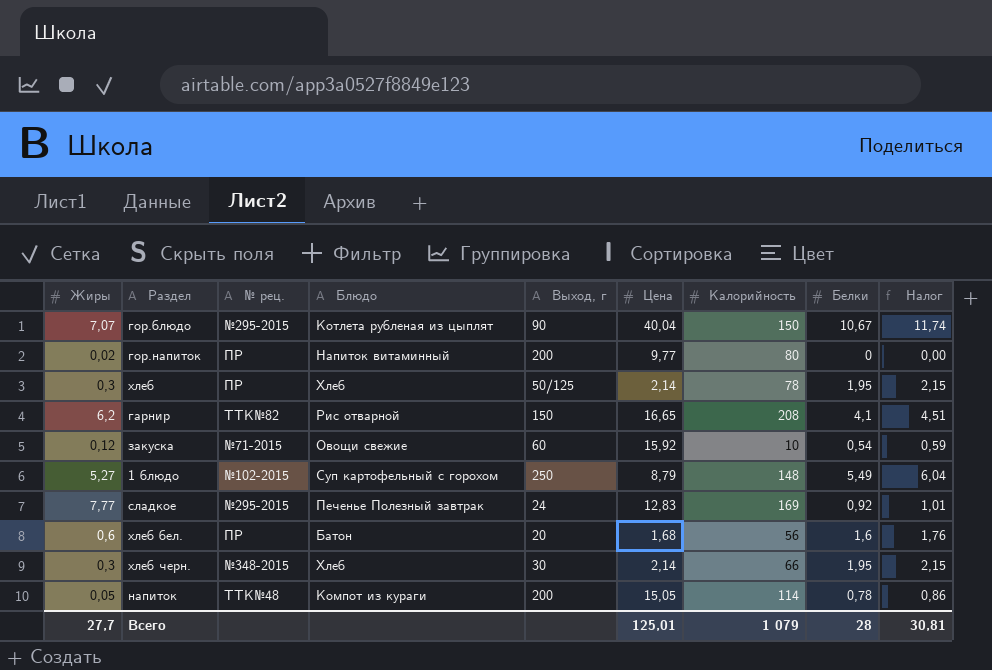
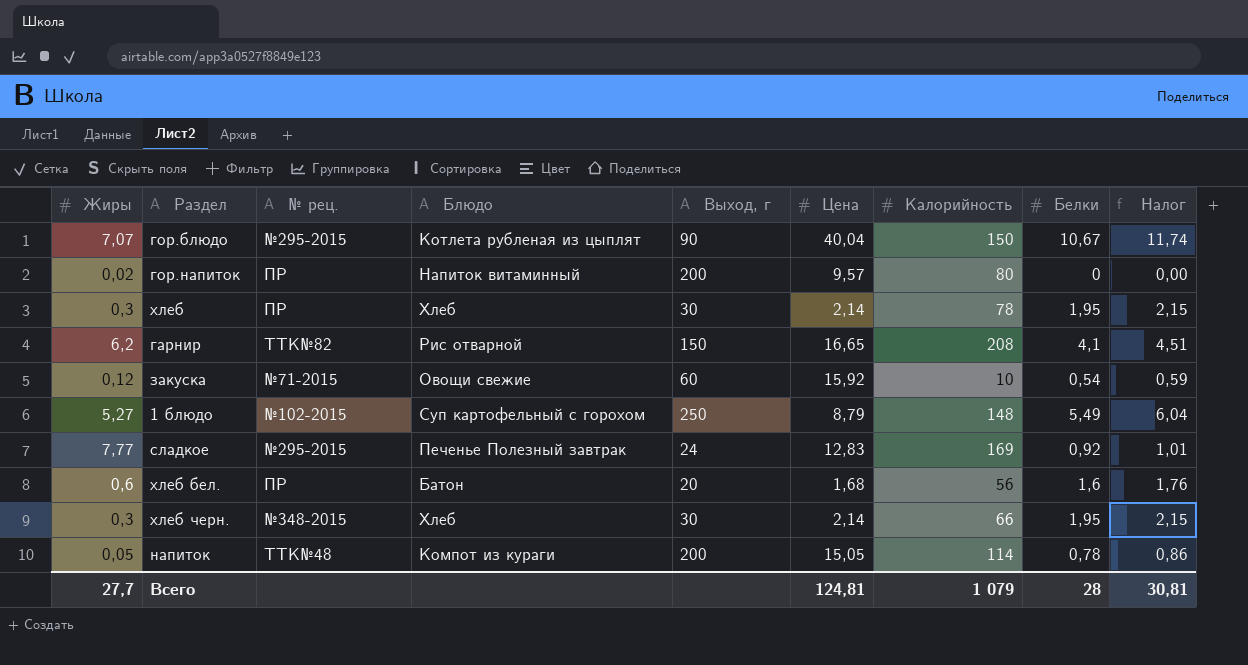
гор.напиток | Цена: 9,77 -> 9,57
хлеб | Выход, г: 50/125 -> 30
Всего | Цена: 125,01 -> 124,81

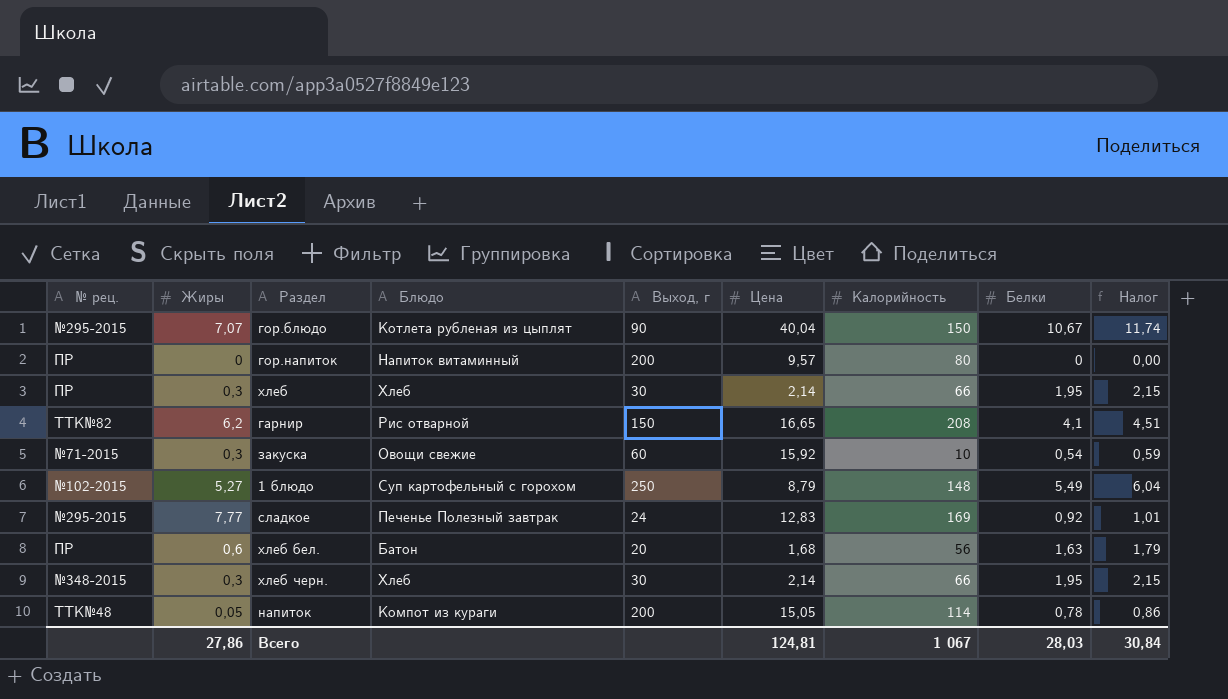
column № рец. | position: 3 -> 1
гор.напиток | Жиры: 0,02 -> 0
хлеб | Калорийность: 78 -> 66
закуска | Жиры: 0,12 -> 0,3
хлеб бел. | Белки: 1,6 -> 1,63
хлеб бел. | Налог: 1,76 -> 1,79
Всего | Жиры: 27,7 -> 27,86
Всего | Калорийность: 1 079 -> 1 067
Всего | Белки: 28 -> 28,03
Всего | Налог: 30,81 -> 30,84

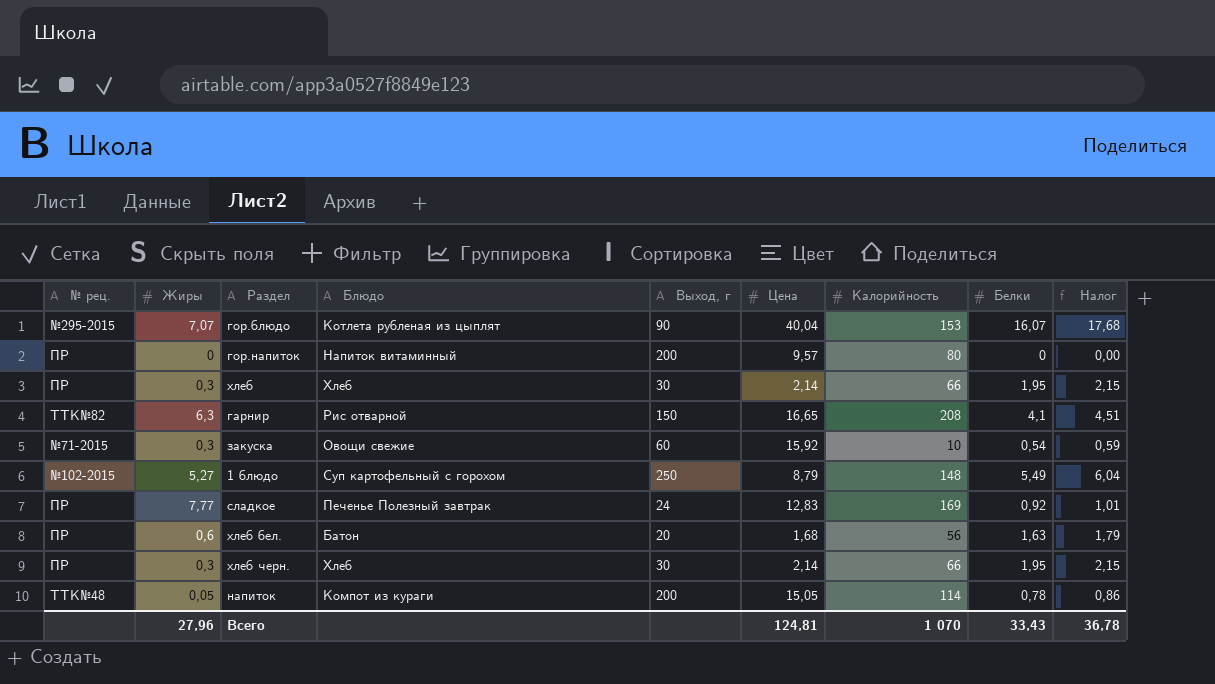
гор.блюдо | Калорийность: 150 -> 153
гор.блюдо | Белки: 10,67 -> 16,07
гор.блюдо | Налог: 11,74 -> 17,68
гарнир | Жиры: 6,2 -> 6,3
сладкое | № рец.: №295-2015 -> ПР
хлеб черн. | № рец.: №348-2015 -> ПР
Всего | Жиры: 27,86 -> 27,96
Всего | Калорийность: 1 067 -> 1 070
Всего | Белки: 28,03 -> 33,43
Всего | Налог: 30,84 -> 36,78

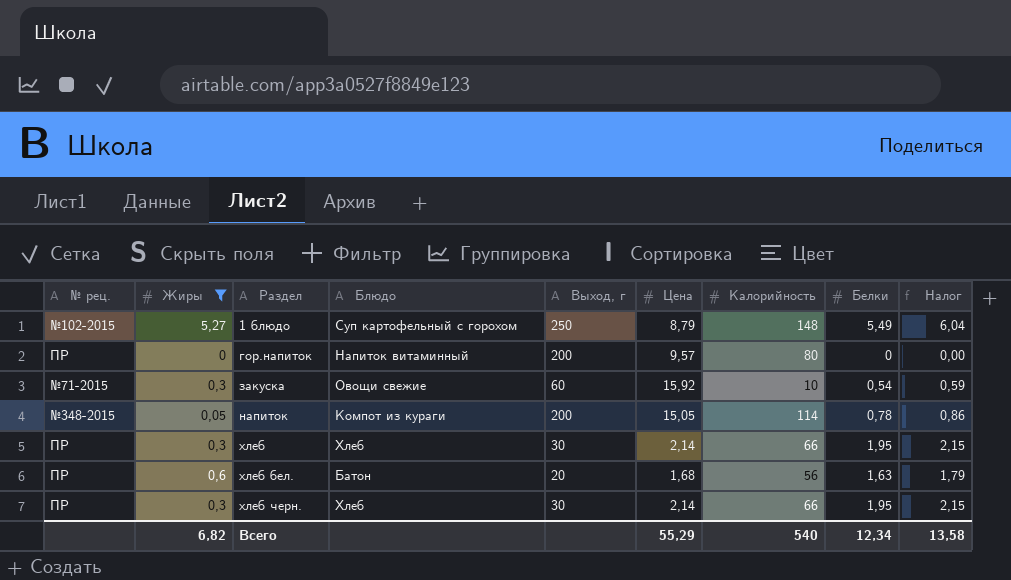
filter: none -> Жиры <= 5,27
row order: none -> Раздел ascending
напиток | № рец.: ТТК№48 -> №348-2015
Всего | Жиры: 27,96 -> 6,82
Всего | Цена: 124,81 -> 55,29
Всего | Калорийность: 1 070 -> 540
Всего | Белки: 33,43 -> 12,34
Всего | Налог: 36,78 -> 13,58

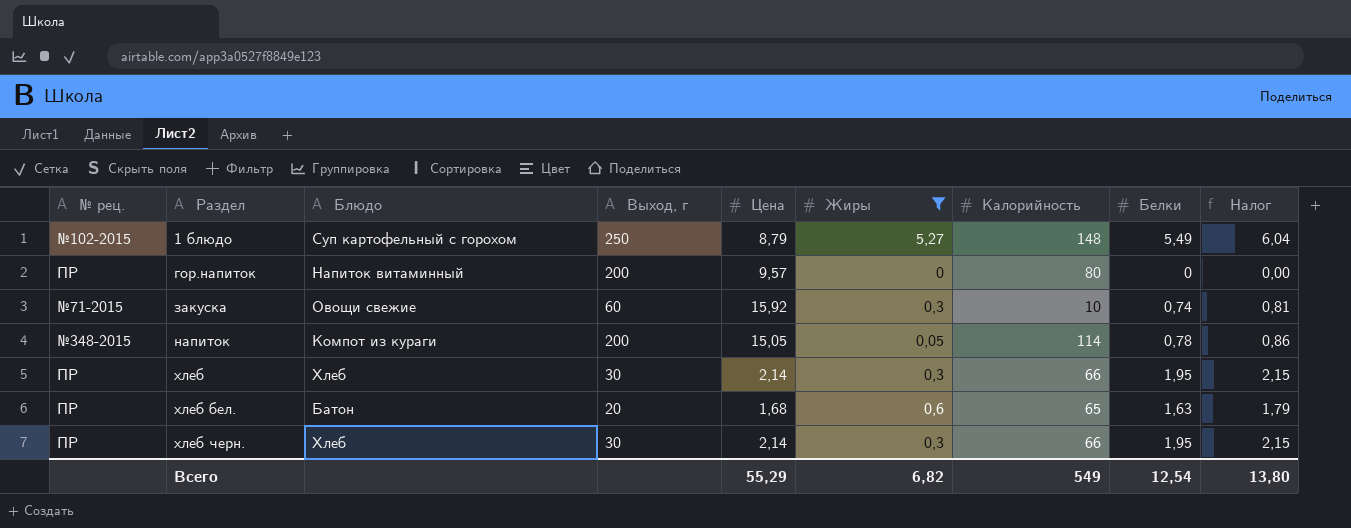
column Жиры | position: 2 -> 6
закуска | Белки: 0,54 -> 0,74
закуска | Налог: 0,59 -> 0,81
хлеб бел. | Калорийность: 56 -> 65
Всего | Калорийность: 540 -> 549
Всего | Белки: 12,34 -> 12,54
Всего | Налог: 13,58 -> 13,80

